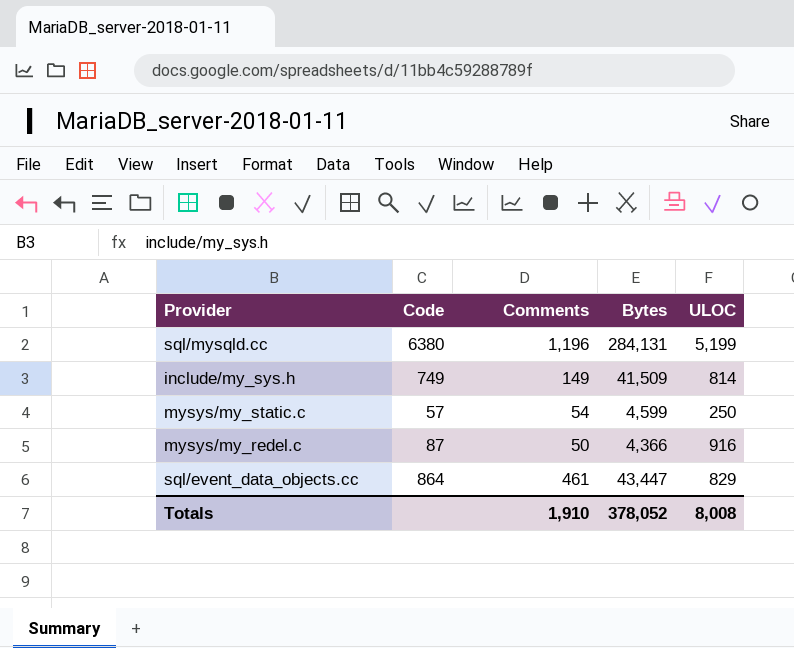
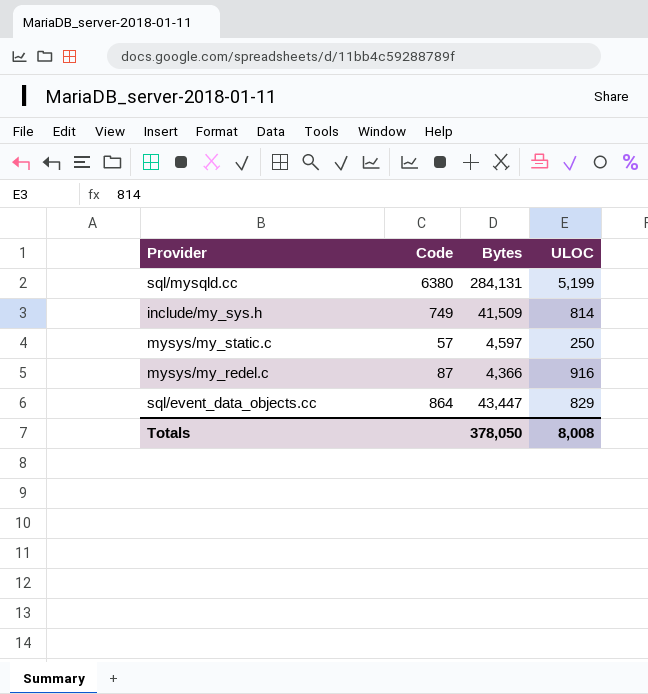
column Comments | position: 3 -> none
mysys/my_static.c | Bytes: 4,599 -> 4,597
Totals | Bytes: 378,052 -> 378,050

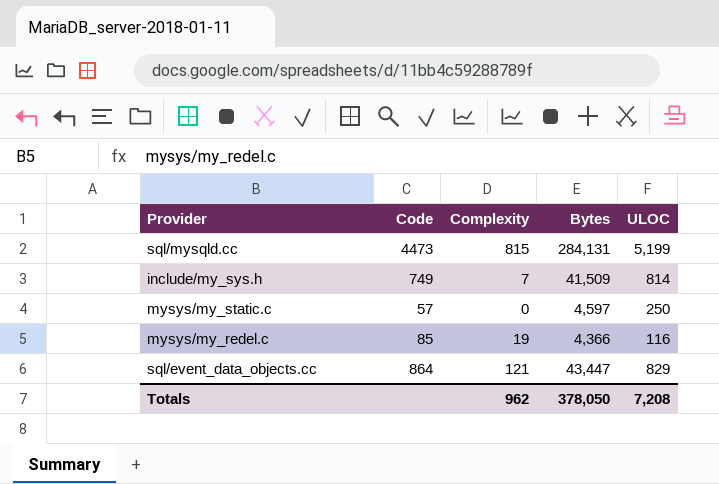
column Complexity | position: none -> 3
sql/mysqld.cc | Code: 6380 -> 4473
mysys/my_redel.c | Code: 87 -> 85
mysys/my_redel.c | ULOC: 916 -> 116
Totals | ULOC: 8,008 -> 7,208

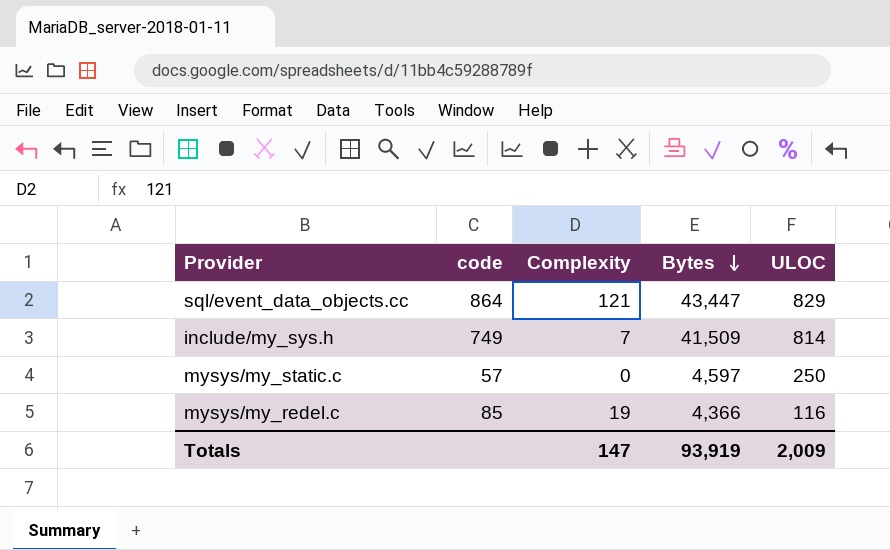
row order: none -> Bytes descending
column name: Code -> code
row sql/mysqld.cc: 4473 | 815 | 284,131 | 5,199 -> none
Totals | Complexity: 962 -> 147
Totals | Bytes: 378,050 -> 93,919
Totals | ULOC: 7,208 -> 2,009

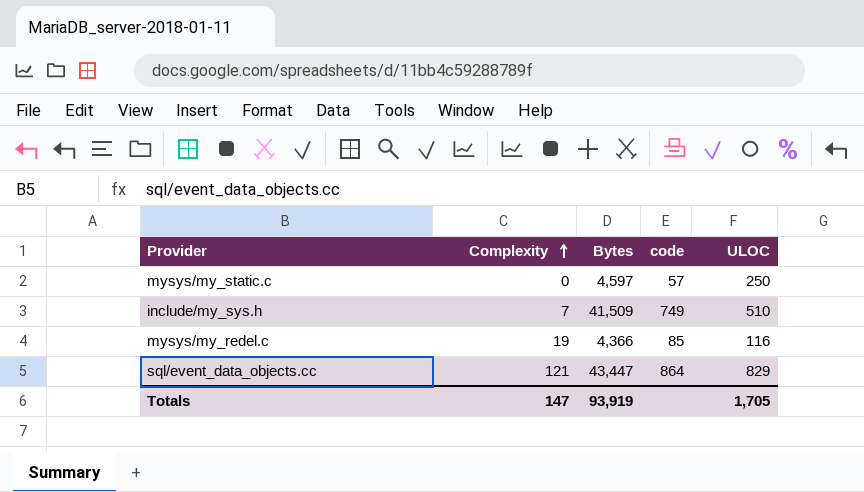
row order: Bytes descending -> Complexity ascending
column code | position: 2 -> 4
include/my_sys.h | ULOC: 814 -> 510
Totals | ULOC: 2,009 -> 1,705

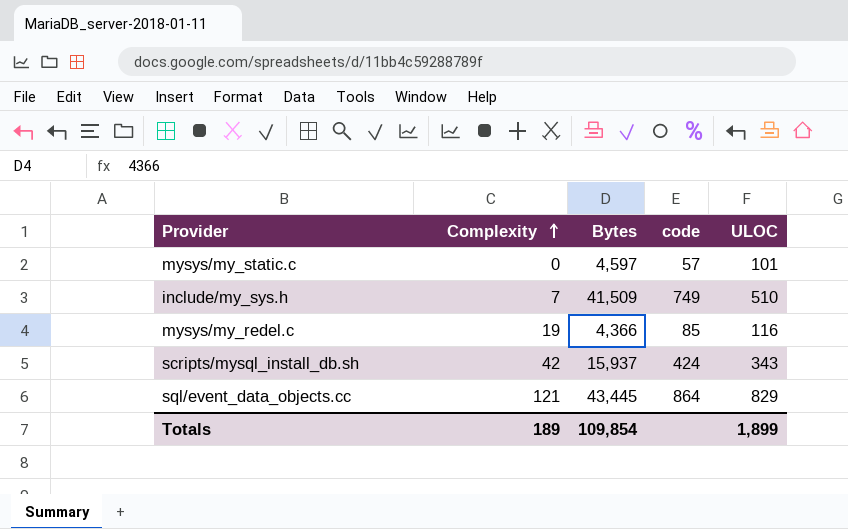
mysys/my_static.c | ULOC: 250 -> 101
row scripts/mysql_install_db.sh: none -> 42 | 15,937 | 424 | 343
sql/event_data_objects.cc | Bytes: 43,447 -> 43,445
Totals | Complexity: 147 -> 189
Totals | Bytes: 93,919 -> 109,854
Totals | ULOC: 1,705 -> 1,899

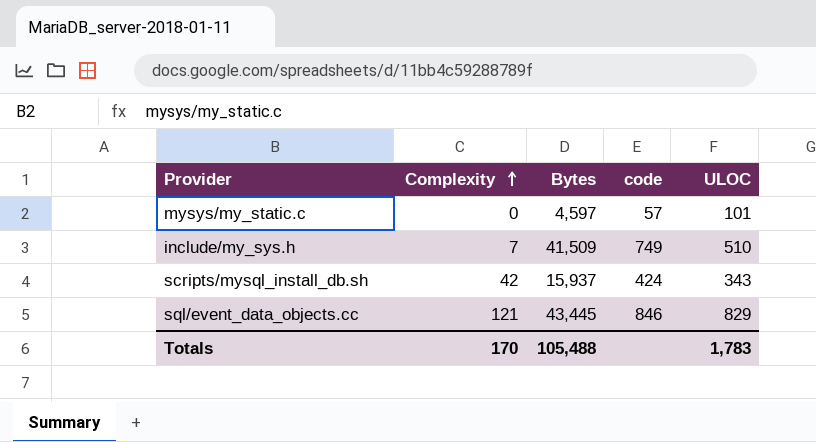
row mysys/my_redel.c: 19 | 4,366 | 85 | 116 -> none
sql/event_data_objects.cc | code: 864 -> 846
Totals | Complexity: 189 -> 170
Totals | Bytes: 109,854 -> 105,488
Totals | ULOC: 1,899 -> 1,783

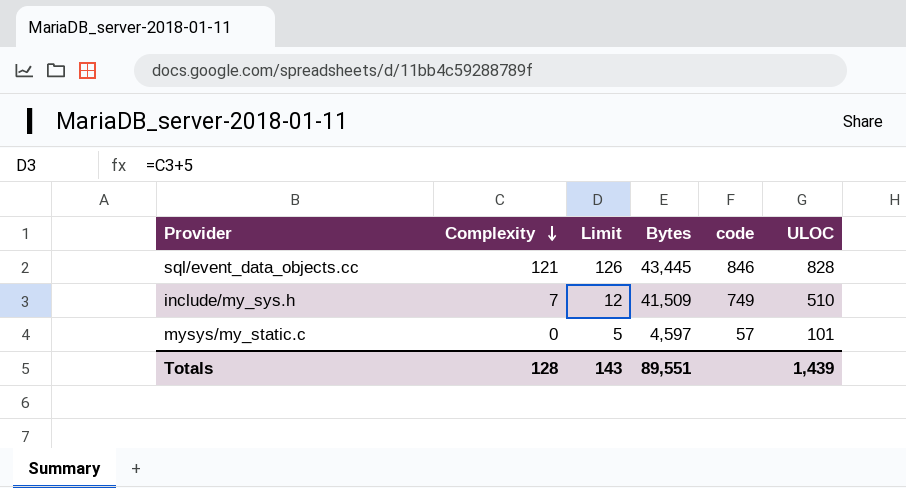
row order: Complexity ascending -> Complexity descending
column Limit | formula: none -> [Complexity] + 5
row scripts/mysql_install_db.sh: 42 | 15,937 | 424 | 343 -> none
sql/event_data_objects.cc | ULOC: 829 -> 828
Totals | Complexity: 170 -> 128
Totals | Bytes: 105,488 -> 89,551
Totals | ULOC: 1,783 -> 1,439

